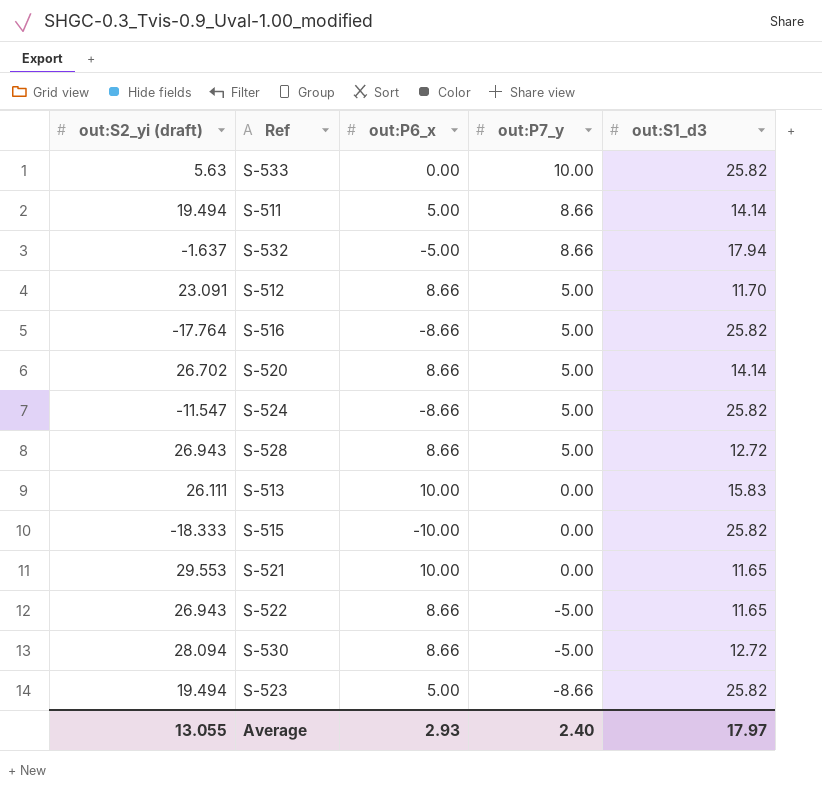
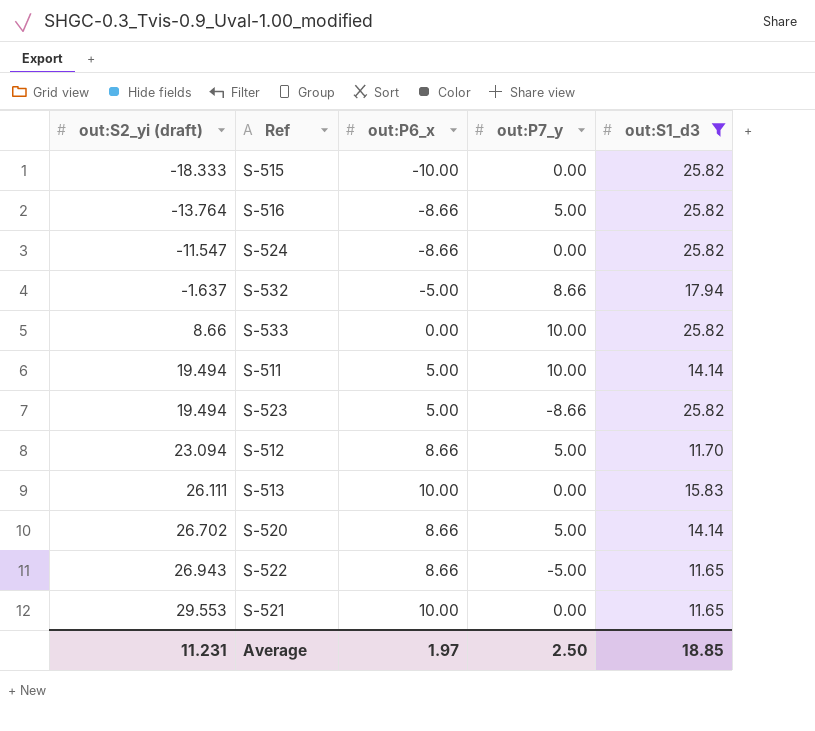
filter: none -> out:S1_d3 != 12.72
row order: out:P7_y descending -> out:S2_yi (draft) ascending
S-516 | out:S2_yi (draft): -17.764 -> -13.764
S-524 | out:P7_y: 5.00 -> 0.00
S-533 | out:S2_yi (draft): 5.63 -> 8.66
S-511 | out:P7_y: 8.66 -> 10.00
S-512 | out:S2_yi (draft): 23.091 -> 23.094
Average | out:S2_yi (draft): 13.055 -> 11.231
Average | out:P6_x: 2.93 -> 1.97
Average | out:P7_y: 2.40 -> 2.50
Average | out:S1_d3: 17.97 -> 18.85

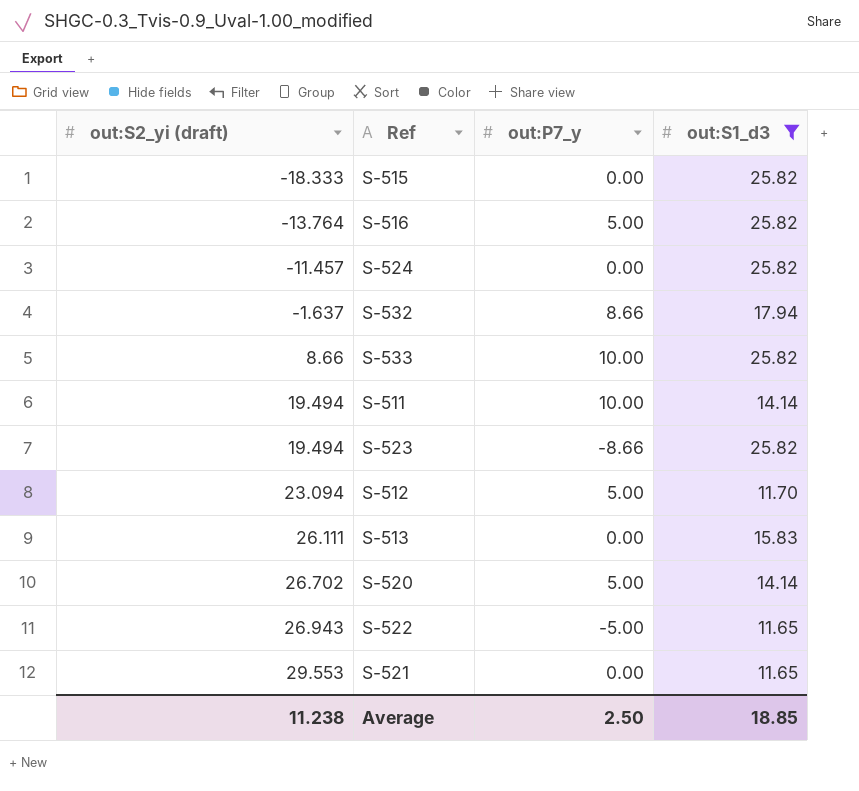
column out:P6_x | position: 3 -> none
S-524 | out:S2_yi (draft): -11.547 -> -11.457
Average | out:S2_yi (draft): 11.231 -> 11.238

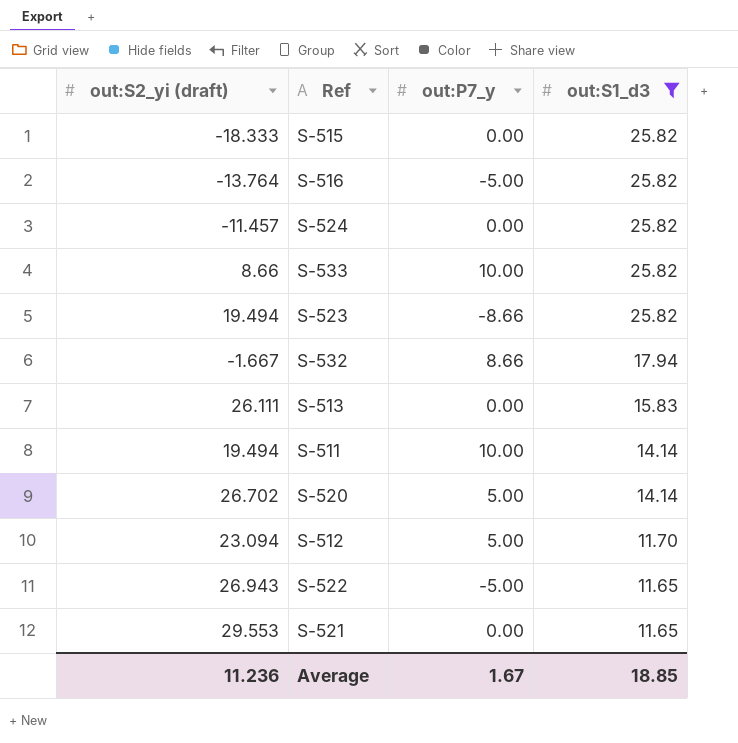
row order: out:S2_yi (draft) ascending -> out:S1_d3 descending
S-516 | out:P7_y: 5.00 -> -5.00
S-532 | out:S2_yi (draft): -1.637 -> -1.667
Average | out:S2_yi (draft): 11.238 -> 11.236
Average | out:P7_y: 2.50 -> 1.67

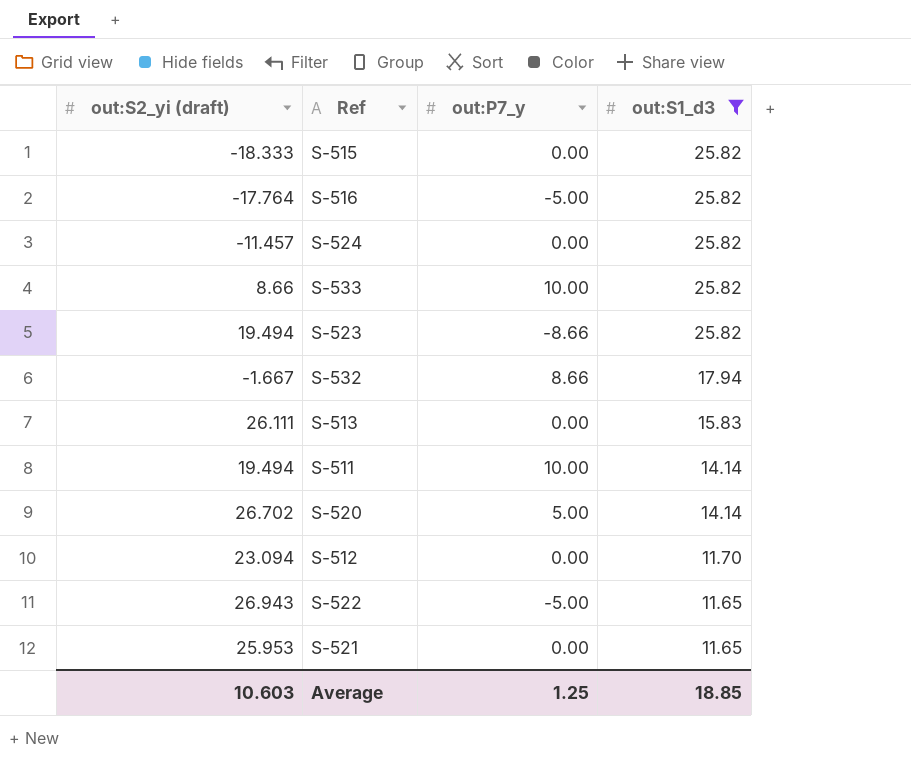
S-516 | out:S2_yi (draft): -13.764 -> -17.764
S-512 | out:P7_y: 5.00 -> 0.00
S-521 | out:S2_yi (draft): 29.553 -> 25.953
Average | out:S2_yi (draft): 11.236 -> 10.603
Average | out:P7_y: 1.67 -> 1.25

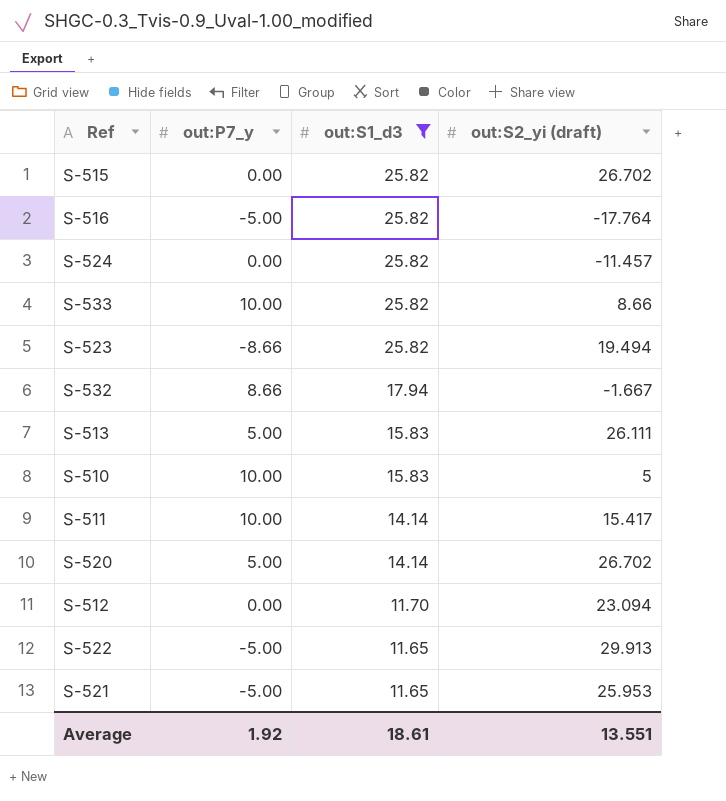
column out:S2_yi (draft) | position: 1 -> 4
S-515 | out:S2_yi (draft): -18.333 -> 26.702
S-513 | out:P7_y: 0.00 -> 5.00
row S-510: none -> 10.00 | 15.83 | 5
S-511 | out:S2_yi (draft): 19.494 -> 15.417
S-522 | out:S2_yi (draft): 26.943 -> 29.913
S-521 | out:P7_y: 0.00 -> -5.00
Average | out:P7_y: 1.25 -> 1.92
Average | out:S1_d3: 18.85 -> 18.61
Average | out:S2_yi (draft): 10.603 -> 13.551

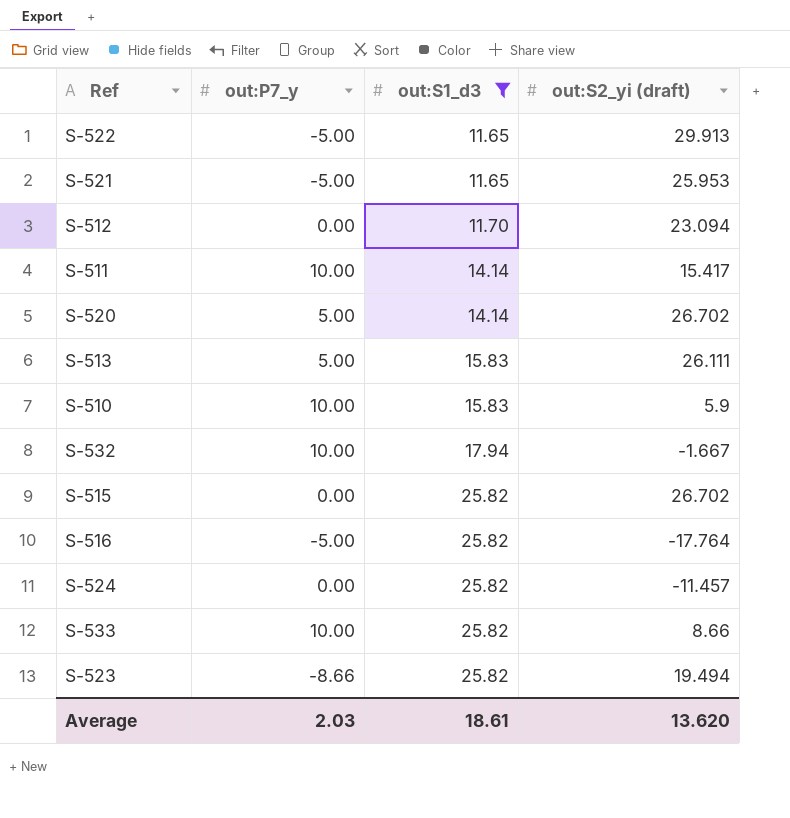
row order: out:S1_d3 descending -> out:S1_d3 ascending
S-510 | out:S2_yi (draft): 5 -> 5.9
S-532 | out:P7_y: 8.66 -> 10.00
Average | out:P7_y: 1.92 -> 2.03
Average | out:S2_yi (draft): 13.551 -> 13.620

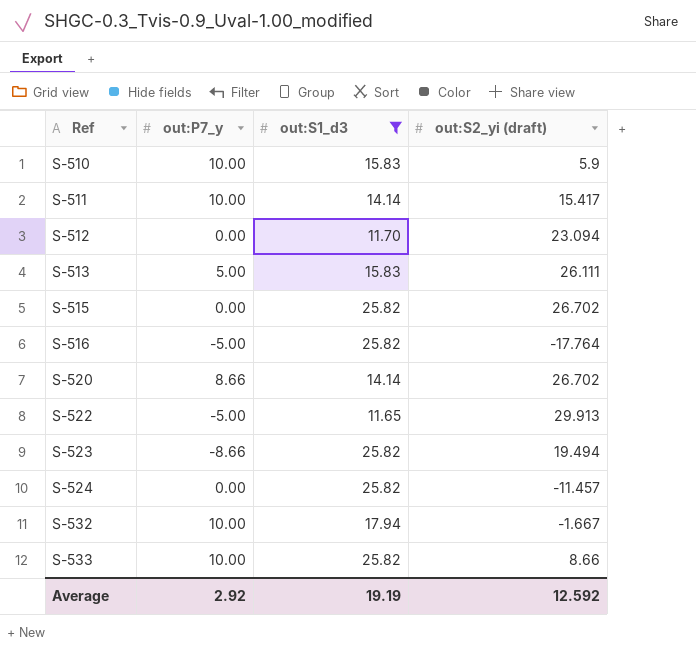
row order: out:S1_d3 ascending -> Ref ascending
row S-521: -5.00 | 11.65 | 25.953 -> none
S-520 | out:P7_y: 5.00 -> 8.66
Average | out:P7_y: 2.03 -> 2.92
Average | out:S1_d3: 18.61 -> 19.19
Average | out:S2_yi (draft): 13.620 -> 12.592

